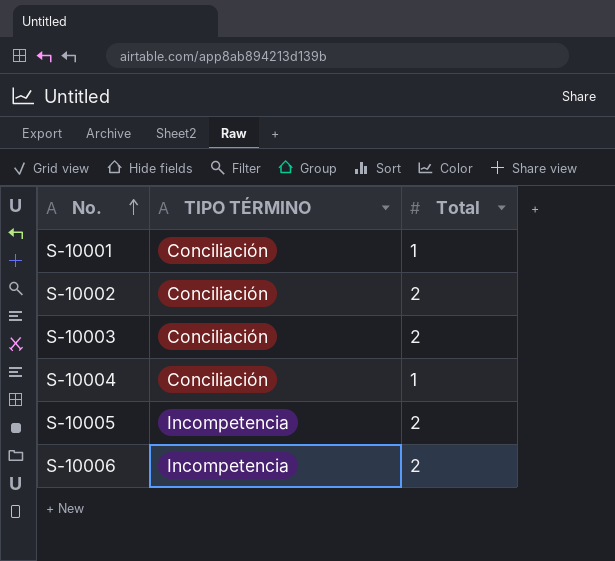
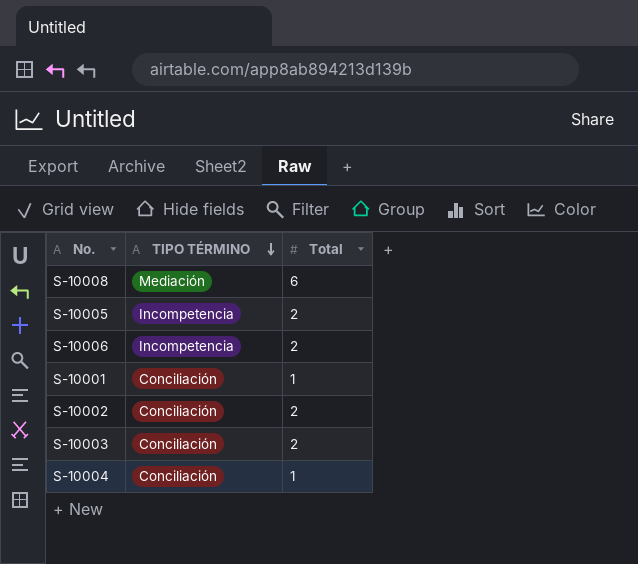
row order: No. ascending -> TIPO TÉRMINO descending
row S-10008: none -> Mediación | 6

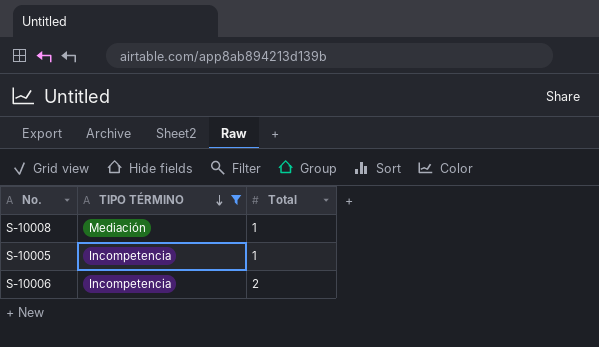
filter: none -> TIPO TÉRMINO != Conciliación
S-10008 | Total: 6 -> 1
S-10005 | Total: 2 -> 1

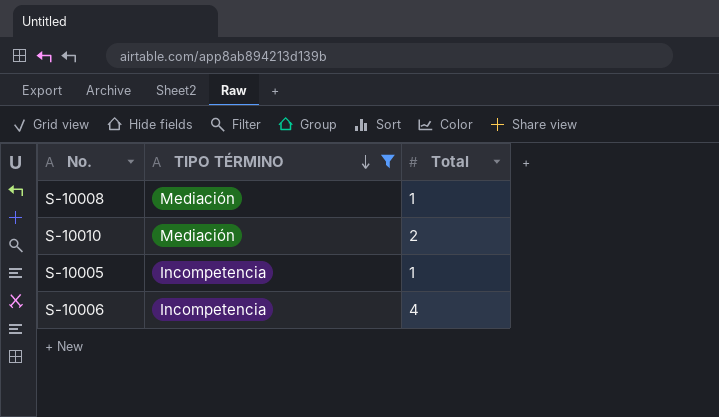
row S-10010: none -> Mediación | 2
S-10006 | Total: 2 -> 4

